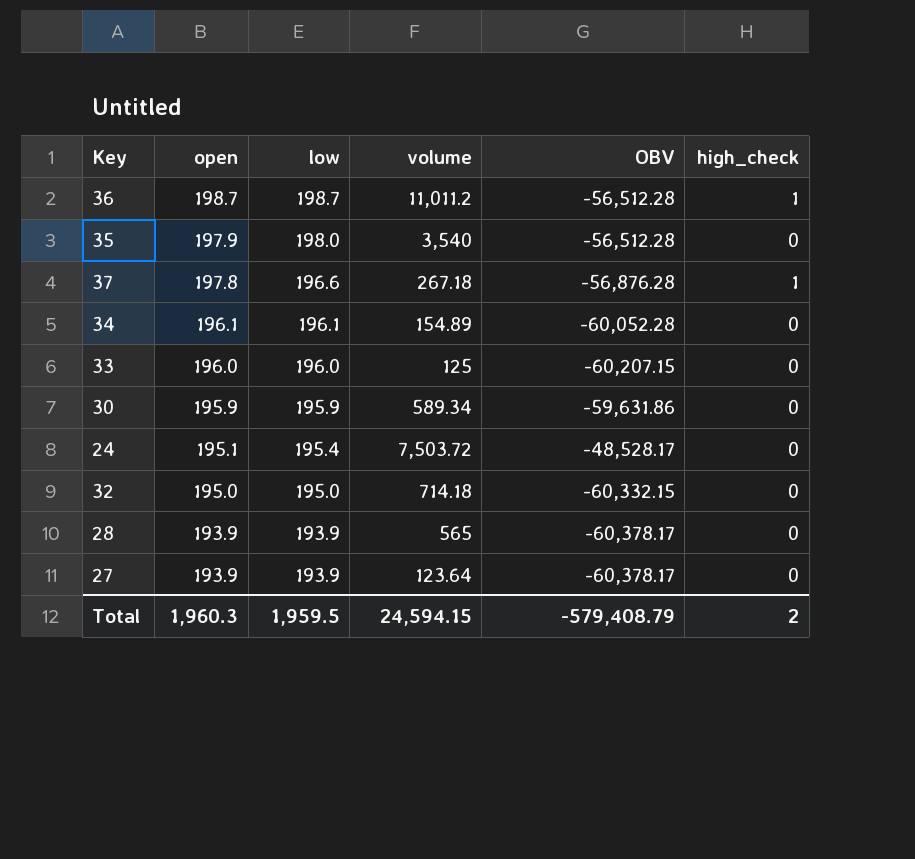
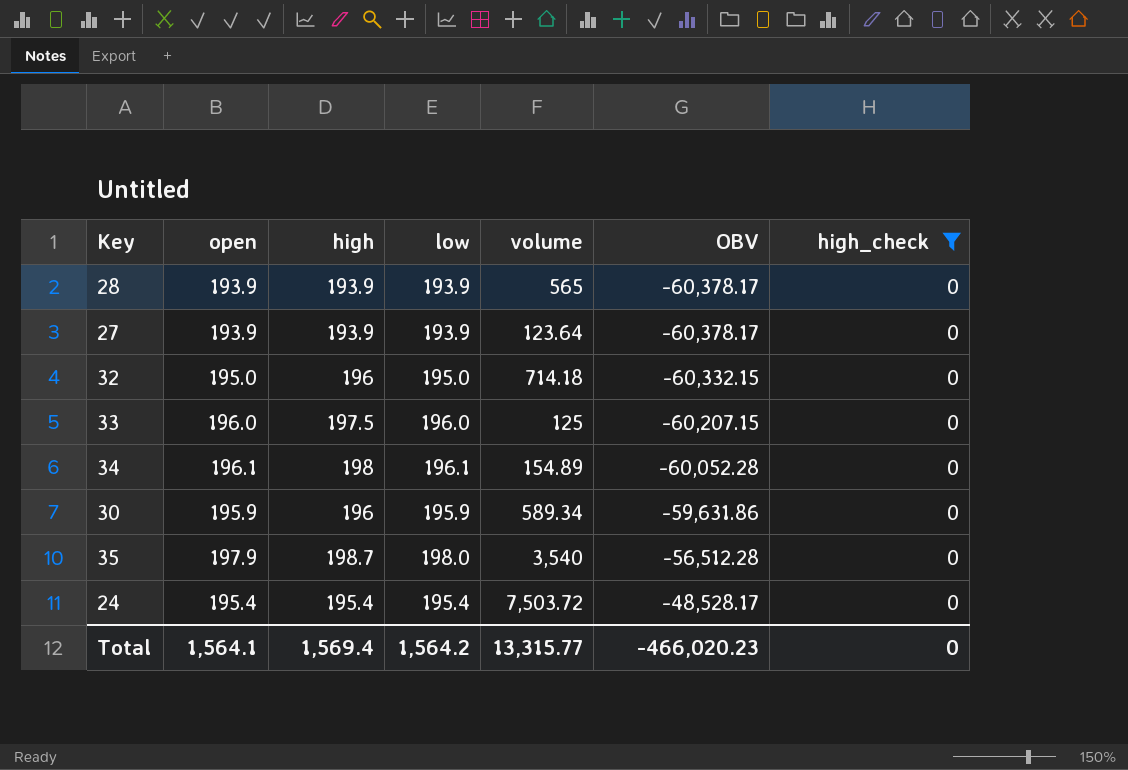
filter: none -> high_check = 0
row order: open descending -> OBV ascending
column high | position: none -> 3
24 | open: 195.1 -> 195.4
Total | open: 1,960.3 -> 1,564.1
Total | low: 1,959.5 -> 1,564.2
Total | volume: 24,594.15 -> 13,315.77
Total | OBV: -579,408.79 -> -466,020.23
Total | high_check: 2 -> 0

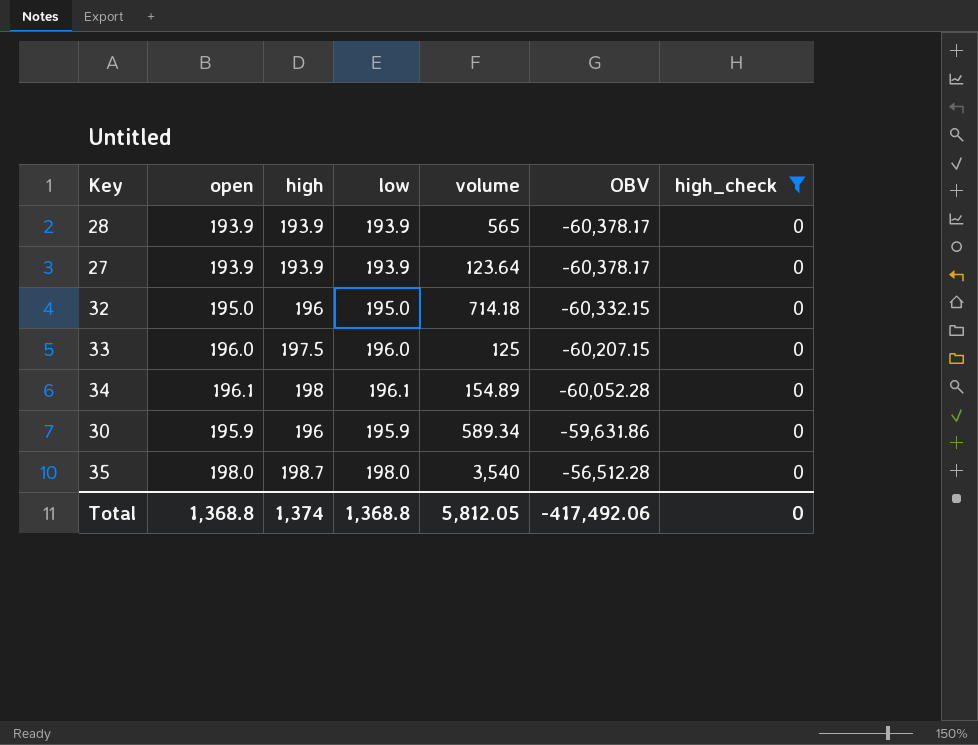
row 24: 195.4 | 195.4 | 195.4 | 7,503.72 | -48,528.17 | 0 -> none
35 | open: 197.9 -> 198.0
Total | open: 1,564.1 -> 1,368.8
Total | high: 1,569.4 -> 1,374
Total | low: 1,564.2 -> 1,368.8
Total | volume: 13,315.77 -> 5,812.05
Total | OBV: -466,020.23 -> -417,492.06

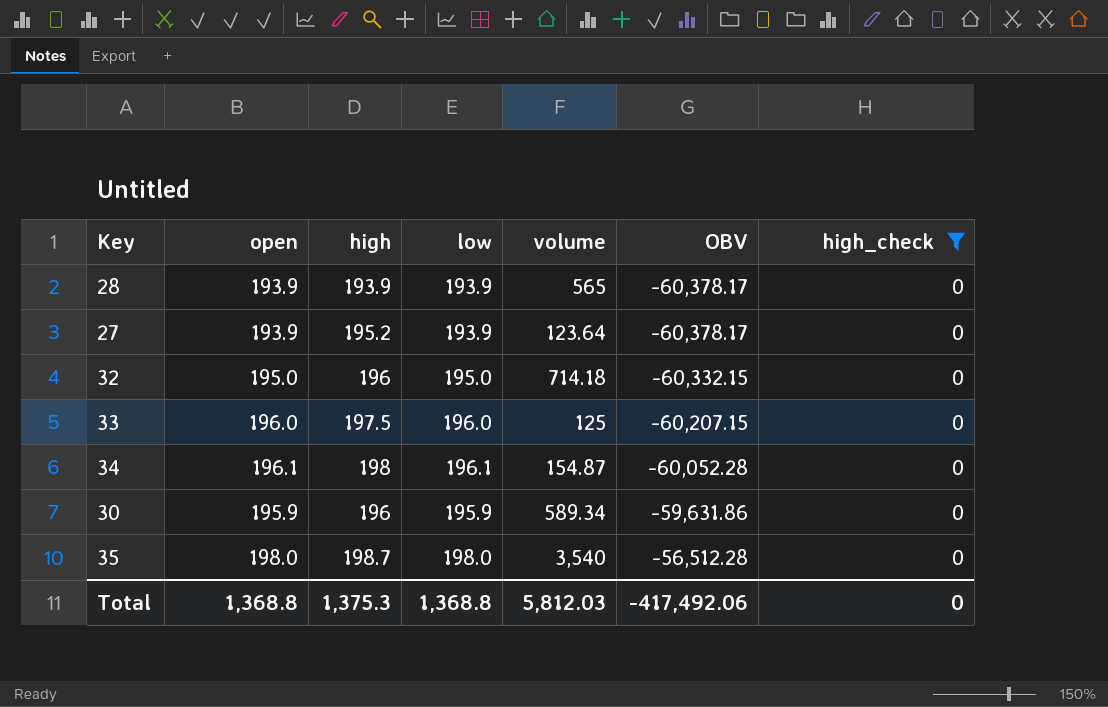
27 | high: 193.9 -> 195.2
34 | volume: 154.89 -> 154.87
Total | high: 1,374 -> 1,375.3
Total | volume: 5,812.05 -> 5,812.03

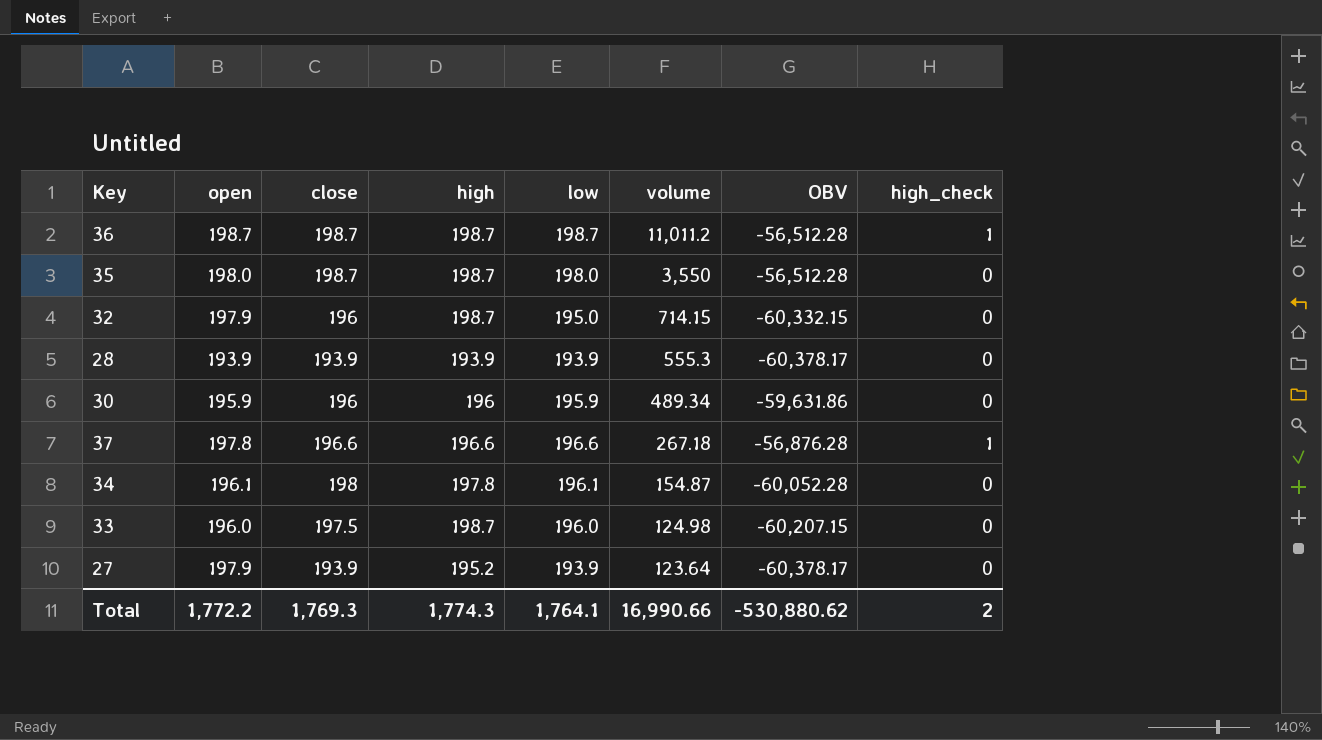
filter: high_check = 0 -> none
row order: OBV ascending -> volume descending
column close | position: none -> 3
35 | volume: 3,540 -> 3,550
32 | open: 195.0 -> 197.9
32 | high: 196 -> 198.7
32 | volume: 714.18 -> 714.15
28 | volume: 565 -> 555.3
30 | volume: 589.34 -> 489.34
34 | high: 198 -> 197.8
33 | high: 197.5 -> 198.7
33 | volume: 125 -> 124.98
27 | open: 193.9 -> 197.9
Total | open: 1,368.8 -> 1,772.2
Total | high: 1,375.3 -> 1,774.3
Total | low: 1,368.8 -> 1,764.1
Total | volume: 5,812.03 -> 16,990.66
Total | OBV: -417,492.06 -> -530,880.62
Total | high_check: 0 -> 2

